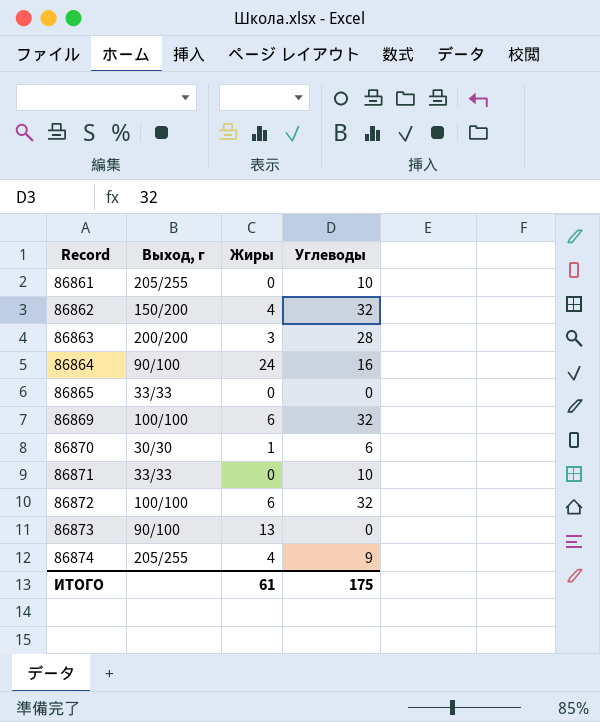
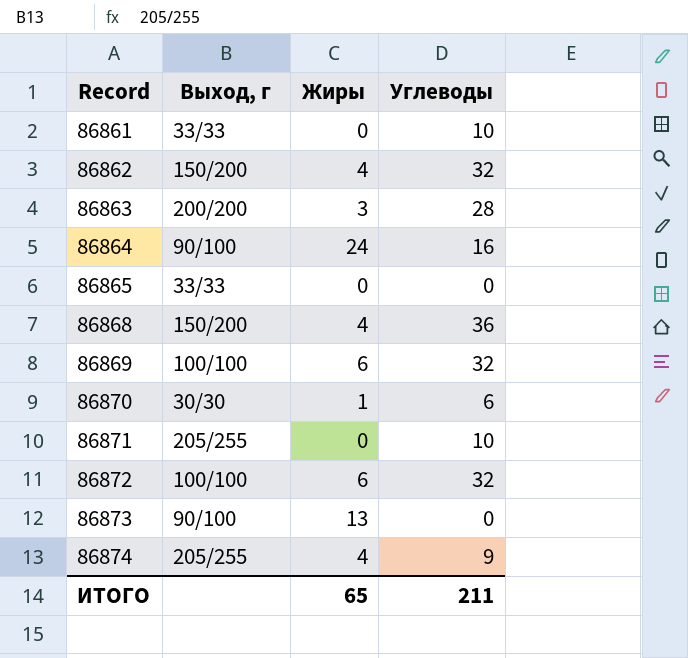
86861 | Выход, г: 205/255 -> 33/33
row 86868: none -> 150/200 | 4 | 36
86871 | Выход, г: 33/33 -> 205/255
ИТОГО | Жиры: 61 -> 65
ИТОГО | Углеводы: 175 -> 211

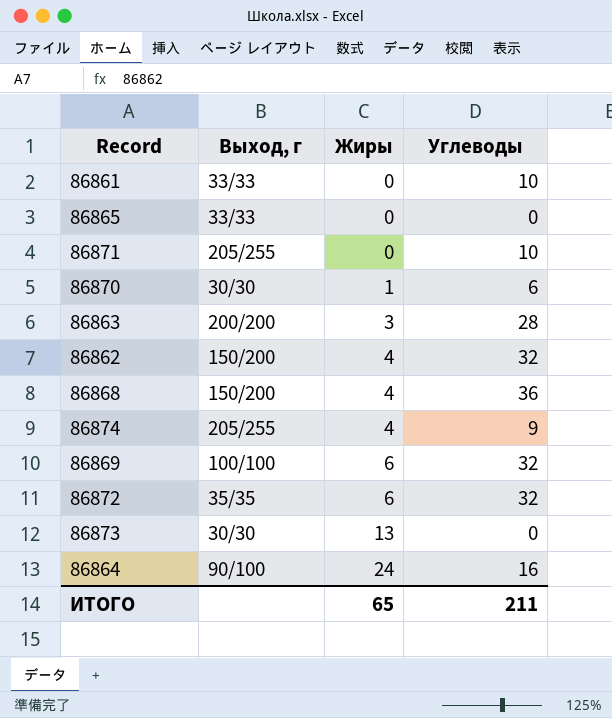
row order: Record ascending -> Жиры ascending
86872 | Выход, г: 100/100 -> 35/35
86873 | Выход, г: 90/100 -> 30/30

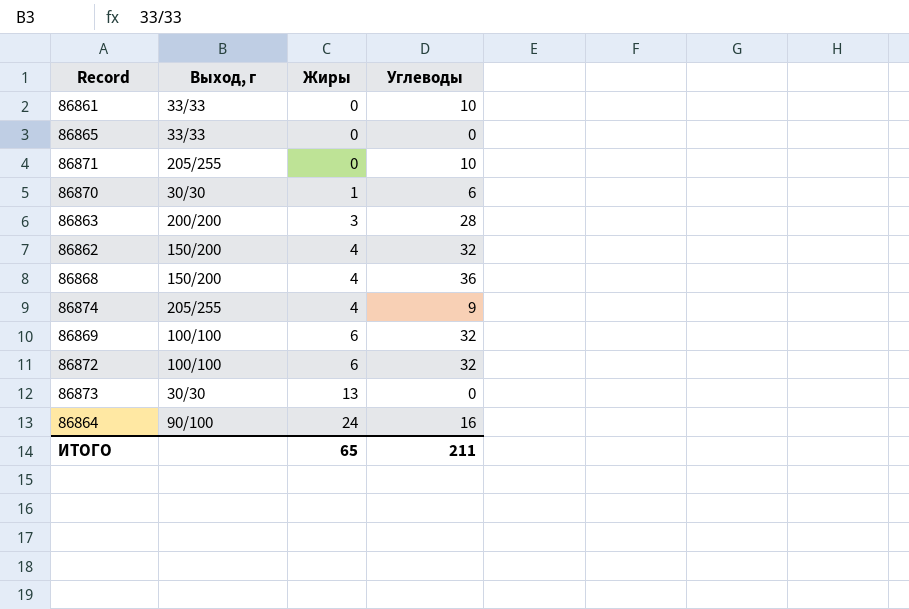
86872 | Выход, г: 35/35 -> 100/100

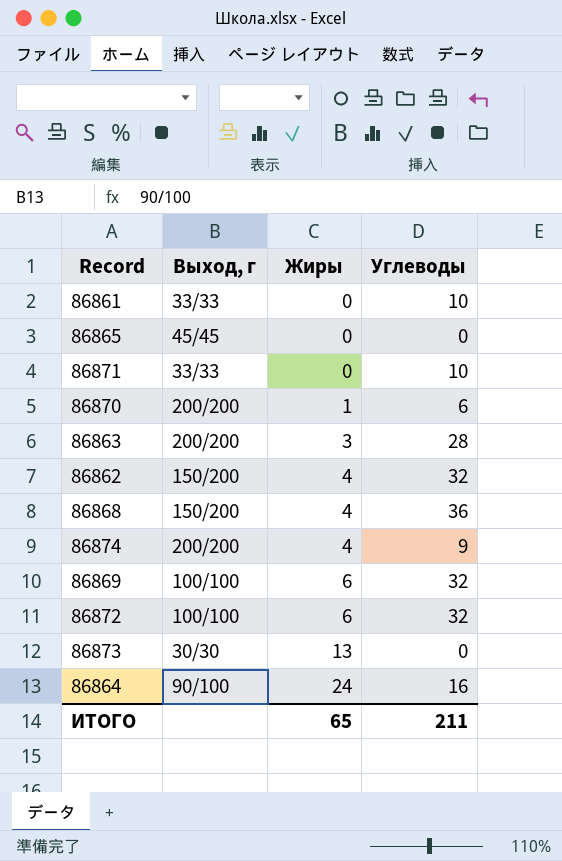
86865 | Выход, г: 33/33 -> 45/45
86871 | Выход, г: 205/255 -> 33/33
86870 | Выход, г: 30/30 -> 200/200
86874 | Выход, г: 205/255 -> 200/200

